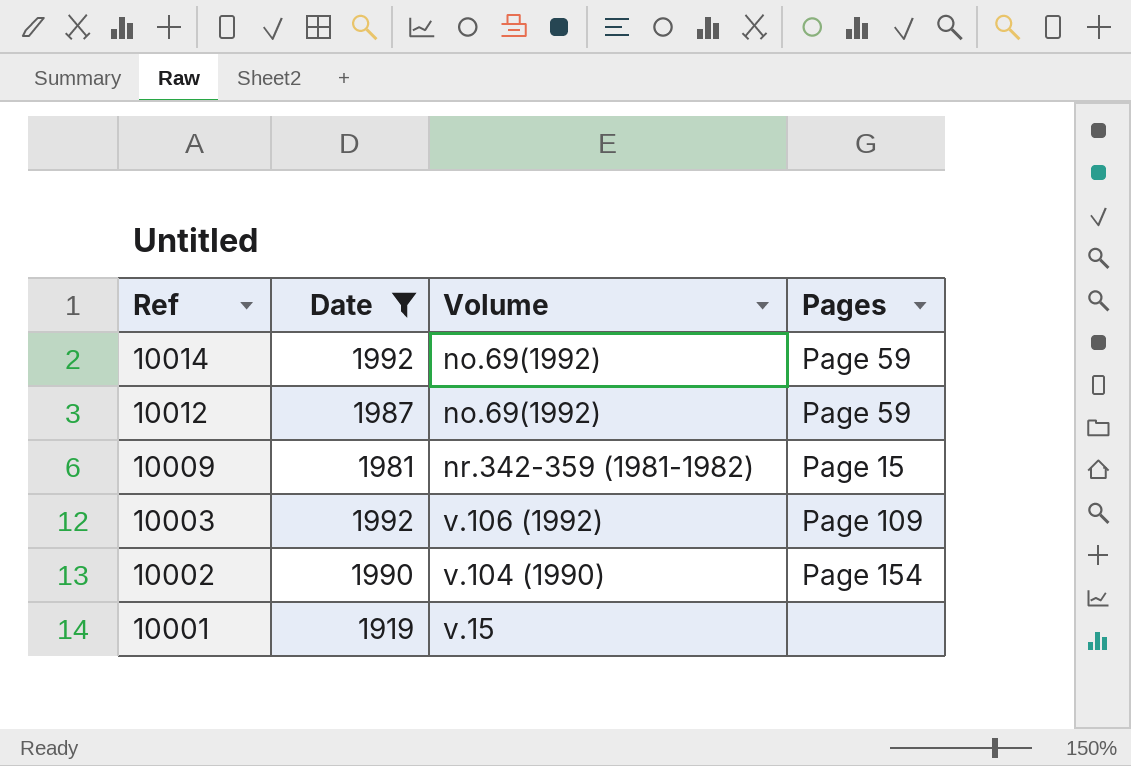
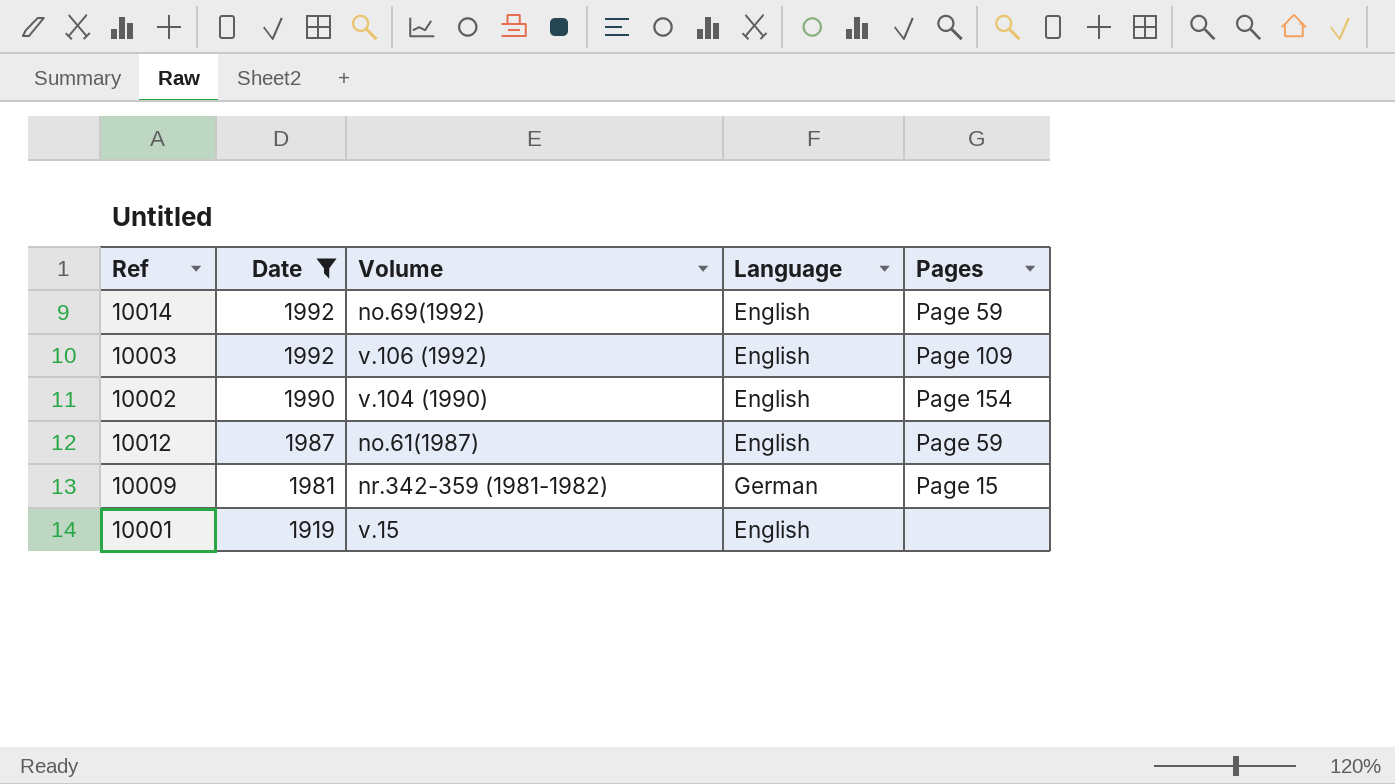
row order: Ref descending -> Date descending
column Language | position: none -> 4
10012 | Volume: no.69(1992) -> no.61(1987)

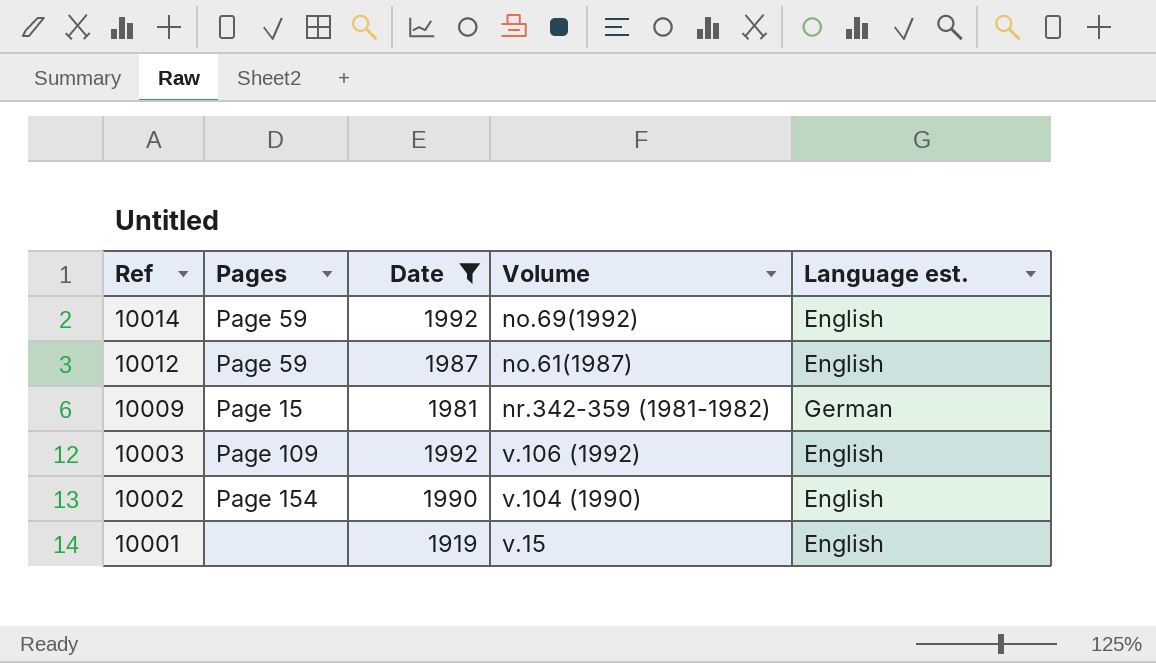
row order: Date descending -> Ref descending
column Pages | position: 5 -> 2
column name: Language -> Language est.

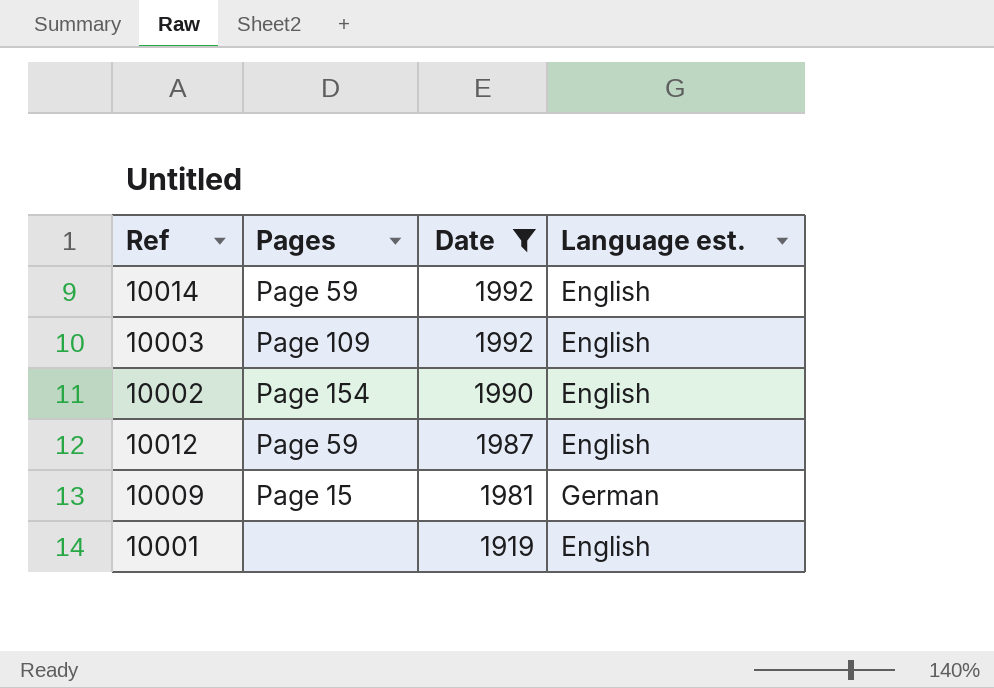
row order: Ref descending -> Date descending
column Volume | position: 4 -> none

